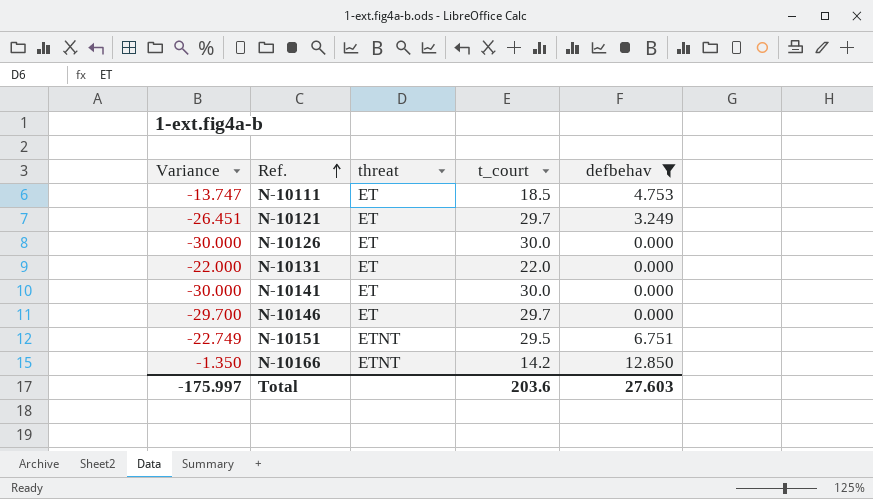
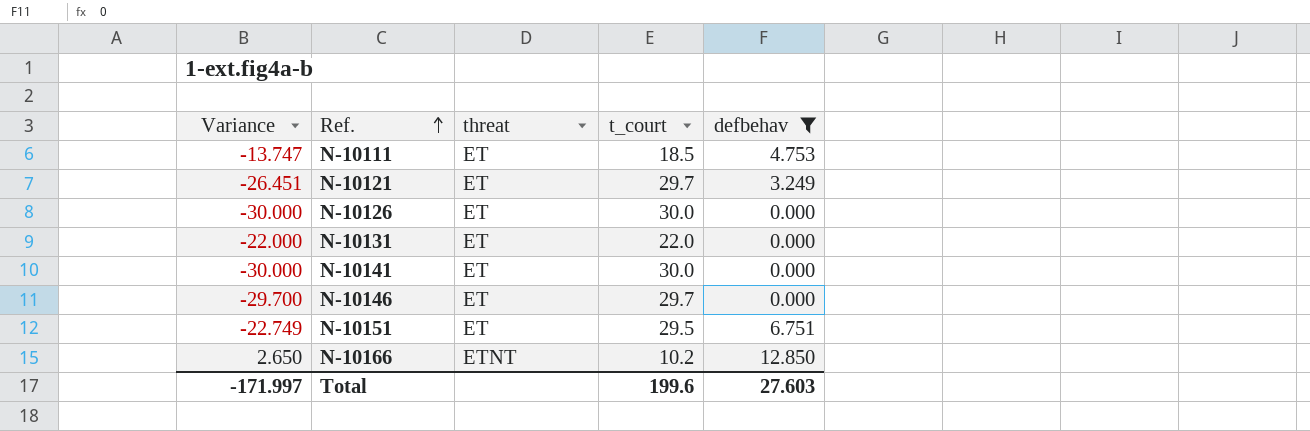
N-10151 | threat: ETNT -> ET
N-10166 | Variance: -1.350 -> 2.650
N-10166 | t_court: 14.2 -> 10.2
Total | Variance: -175.997 -> -171.997
Total | t_court: 203.6 -> 199.6

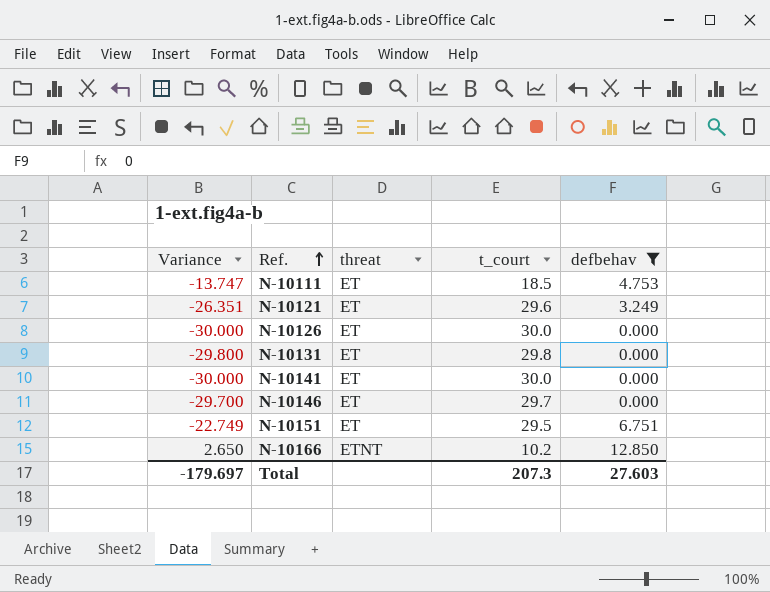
N-10121 | Variance: -26.451 -> -26.351
N-10121 | t_court: 29.7 -> 29.6
N-10131 | Variance: -22.000 -> -29.800
N-10131 | t_court: 22.0 -> 29.8
Total | Variance: -171.997 -> -179.697
Total | t_court: 199.6 -> 207.3

